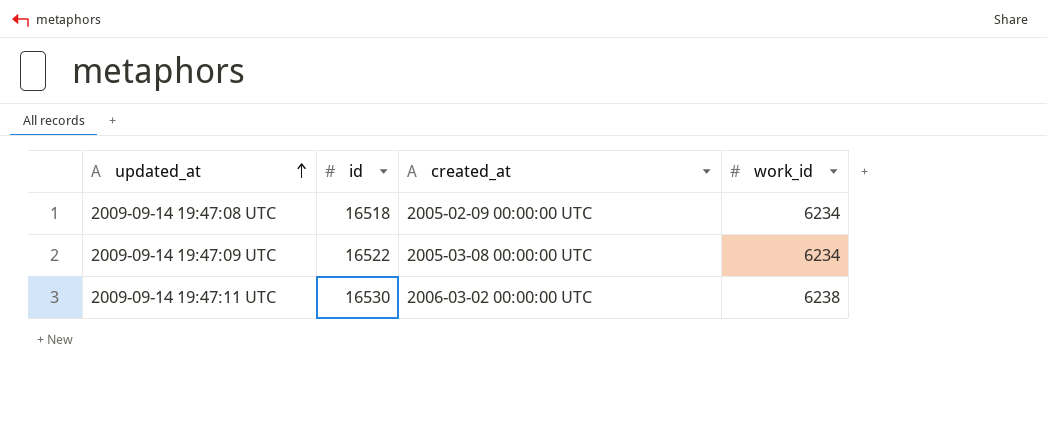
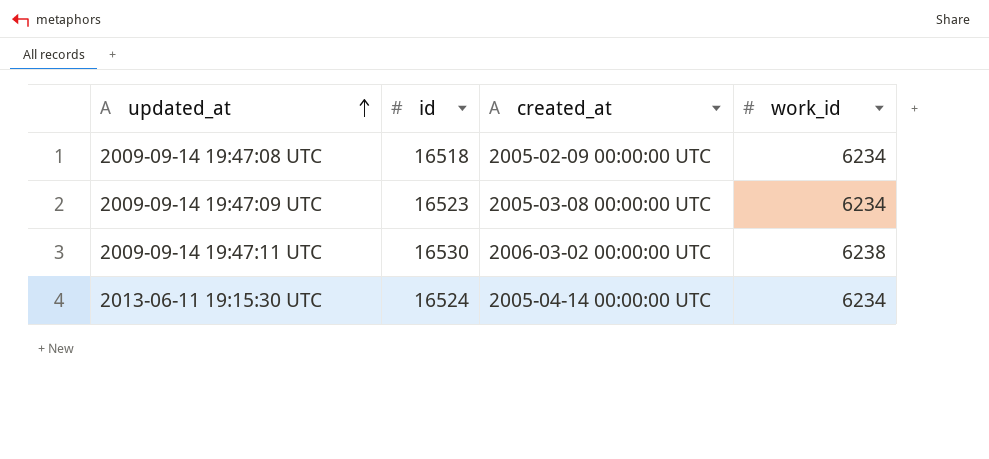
2009-09-14 19:47:09 UTC | id: 16522 -> 16523
row 2013-06-11 19:15:30 UTC: none -> 16524 | 2005-04-14 00:00:00 UTC | 6234

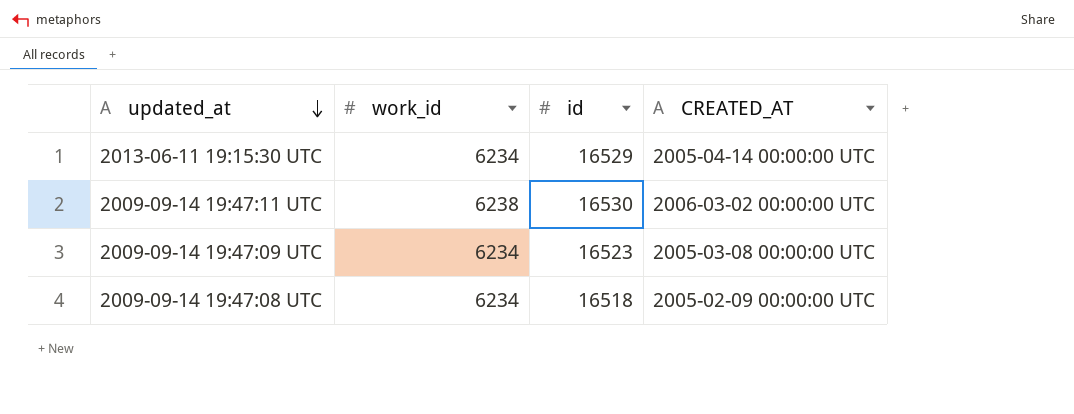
row order: updated_at ascending -> updated_at descending
column work_id | position: 4 -> 2
column name: created_at -> CREATED_AT
2013-06-11 19:15:30 UTC | id: 16524 -> 16529

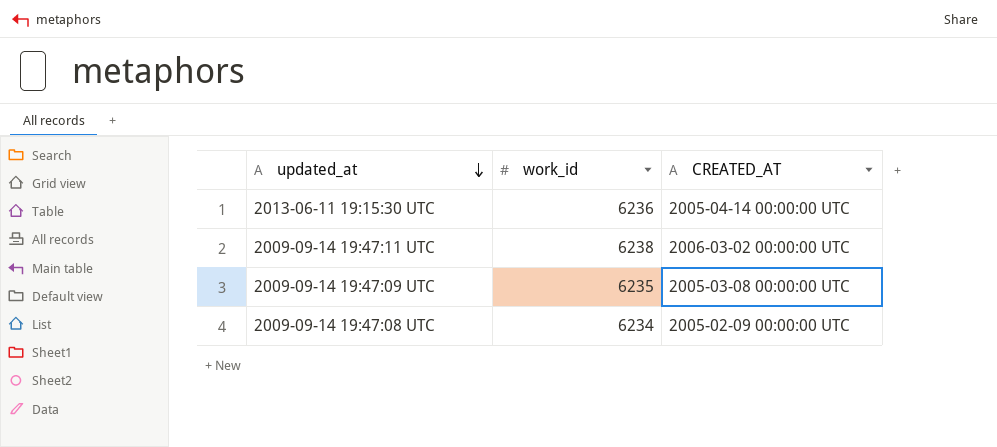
column id | position: 3 -> none
2013-06-11 19:15:30 UTC | work_id: 6234 -> 6236
2009-09-14 19:47:09 UTC | work_id: 6234 -> 6235

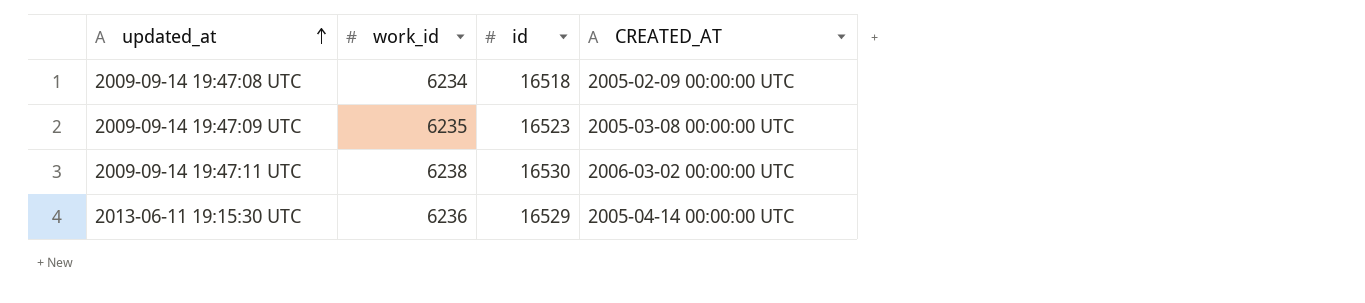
row order: updated_at descending -> updated_at ascending
column id | position: none -> 3

